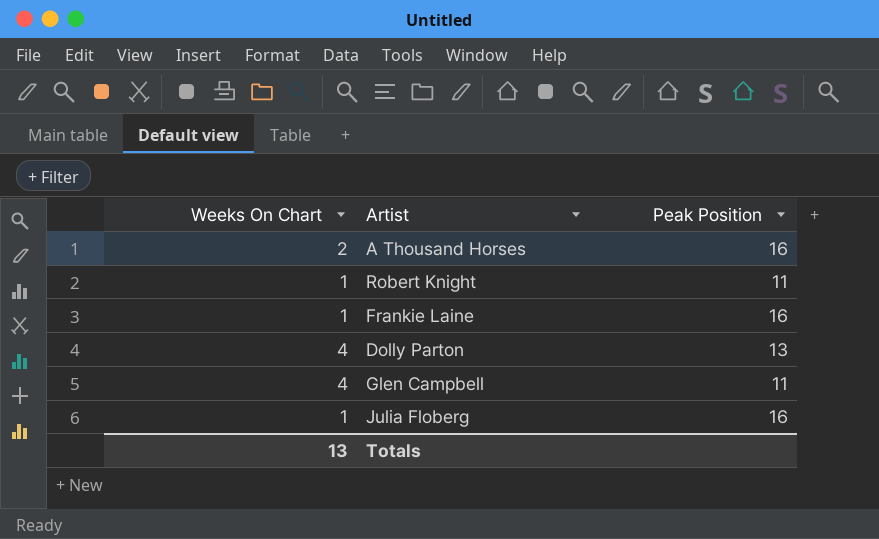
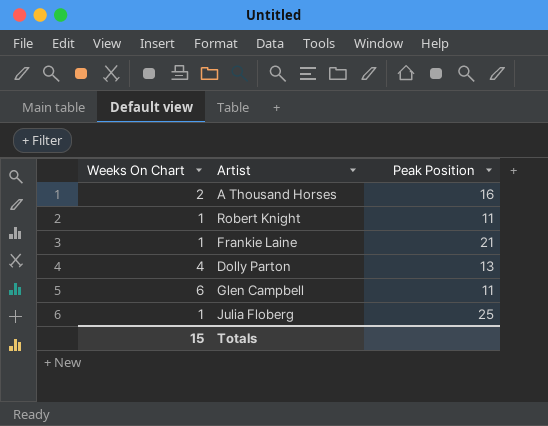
Frankie Laine | Peak Position: 16 -> 21
Glen Campbell | Weeks On Chart: 4 -> 6
Julia Floberg | Peak Position: 16 -> 25
Totals | Weeks On Chart: 13 -> 15

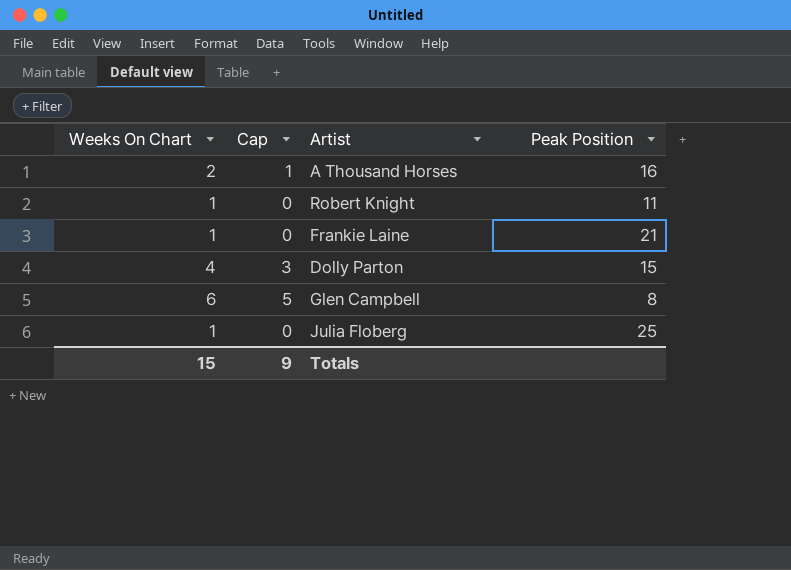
column Cap | formula: none -> [Weeks On Chart] - 1
Dolly Parton | Peak Position: 13 -> 15
Glen Campbell | Peak Position: 11 -> 8

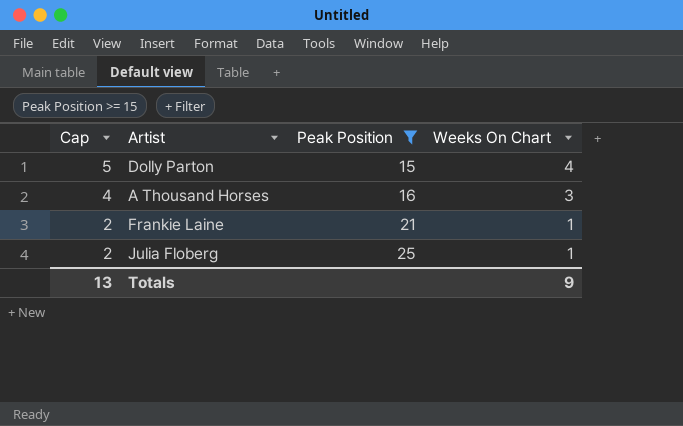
filter: none -> Peak Position >= 15
row order: none -> Cap descending
column Cap | formula: [Weeks On Chart] - 1 -> [Weeks On Chart] + 1
column Weeks On Chart | position: 1 -> 4
A Thousand Horses | Weeks On Chart: 2 -> 3
Totals | Cap: 9 -> 13
Totals | Weeks On Chart: 15 -> 9

